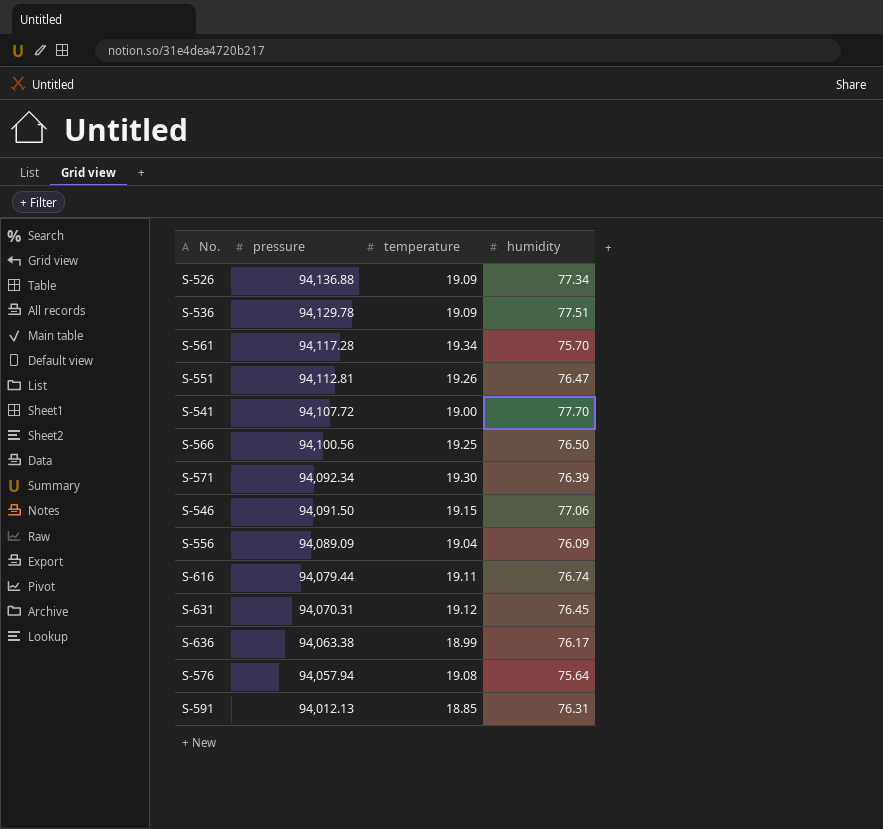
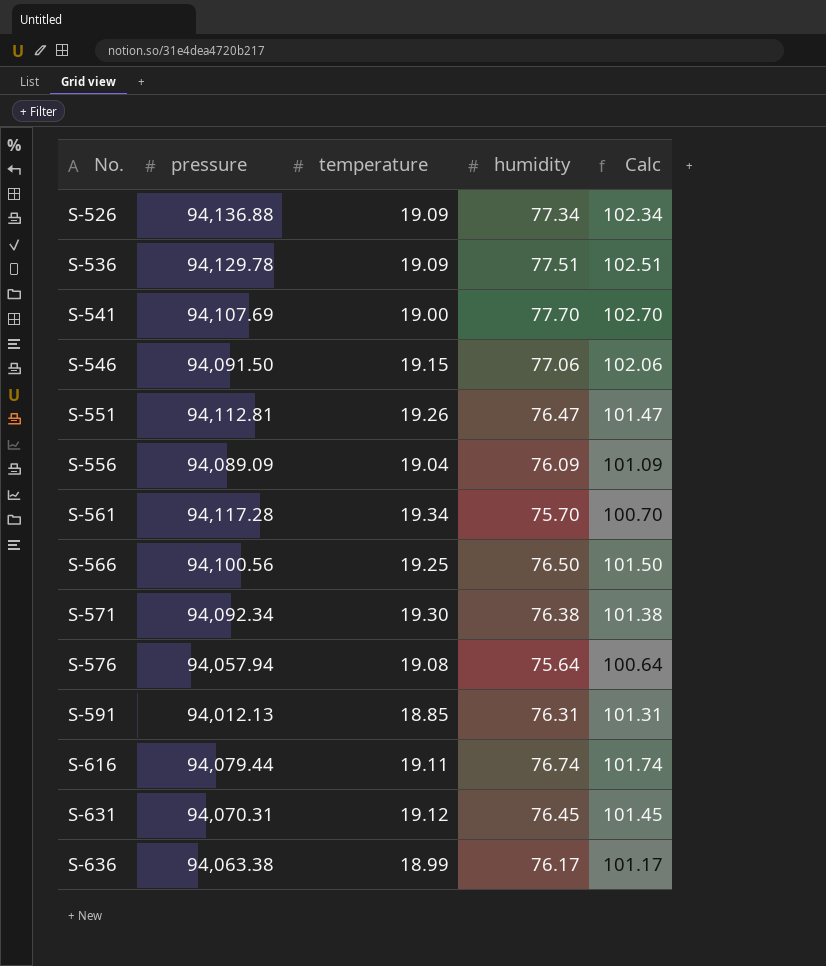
row order: pressure descending -> No. ascending
column Calc | formula: none -> [humidity] + 25
S-541 | pressure: 94,107.72 -> 94,107.69
S-571 | humidity: 76.39 -> 76.38

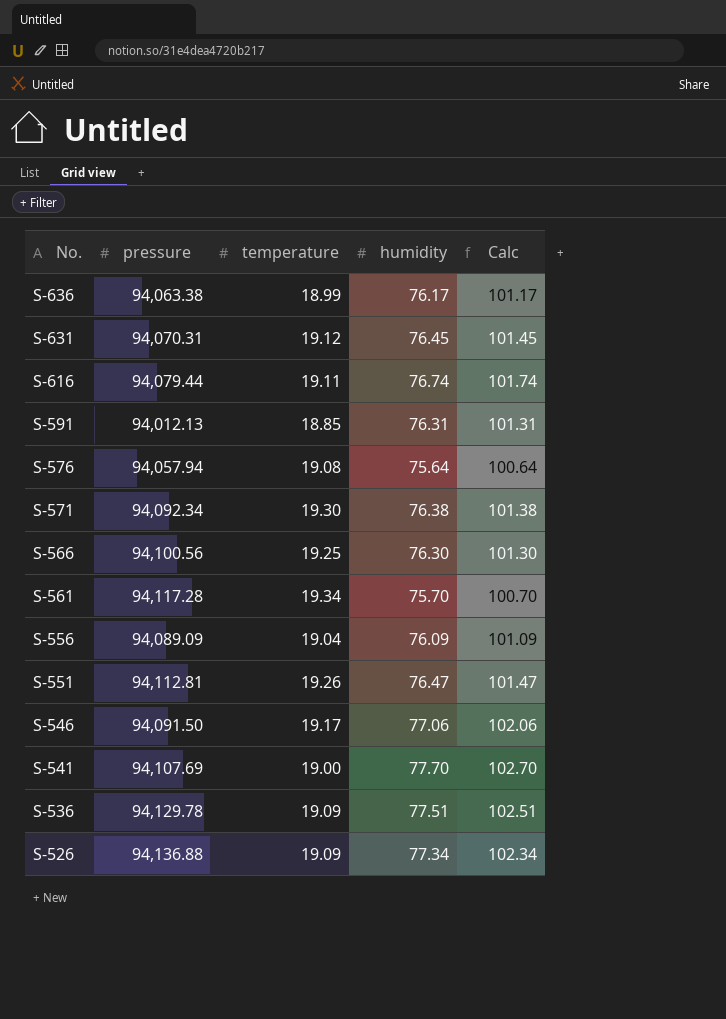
row order: No. ascending -> No. descending
S-566 | humidity: 76.50 -> 76.30
S-566 | Calc: 101.50 -> 101.30
S-546 | temperature: 19.15 -> 19.17

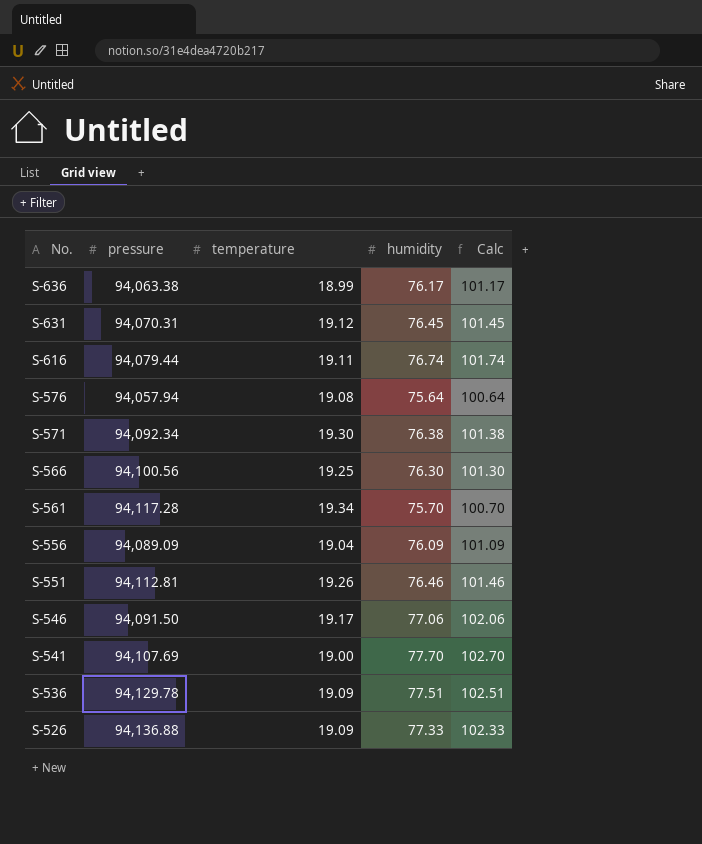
row S-591: 94,012.13 | 18.85 | 76.31 | 101.31 -> none
S-551 | humidity: 76.47 -> 76.46
S-551 | Calc: 101.47 -> 101.46
S-526 | humidity: 77.34 -> 77.33
S-526 | Calc: 102.34 -> 102.33

